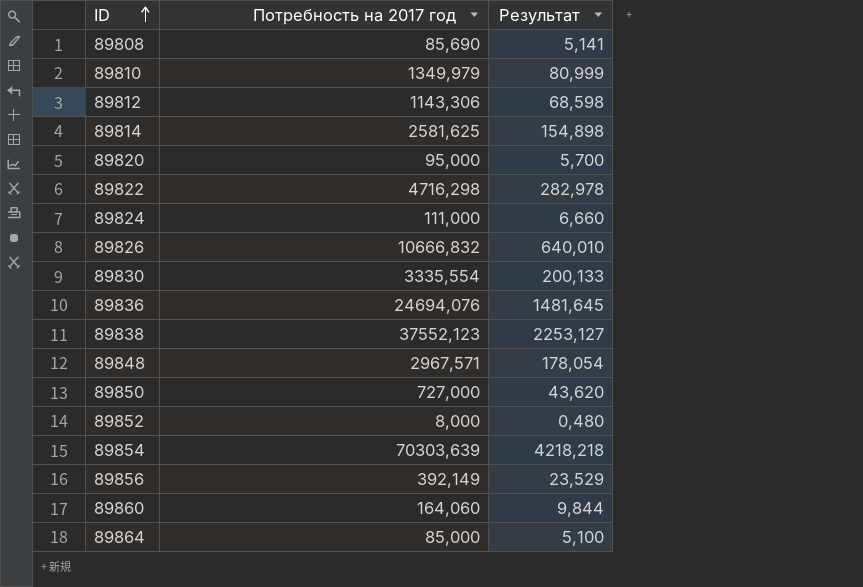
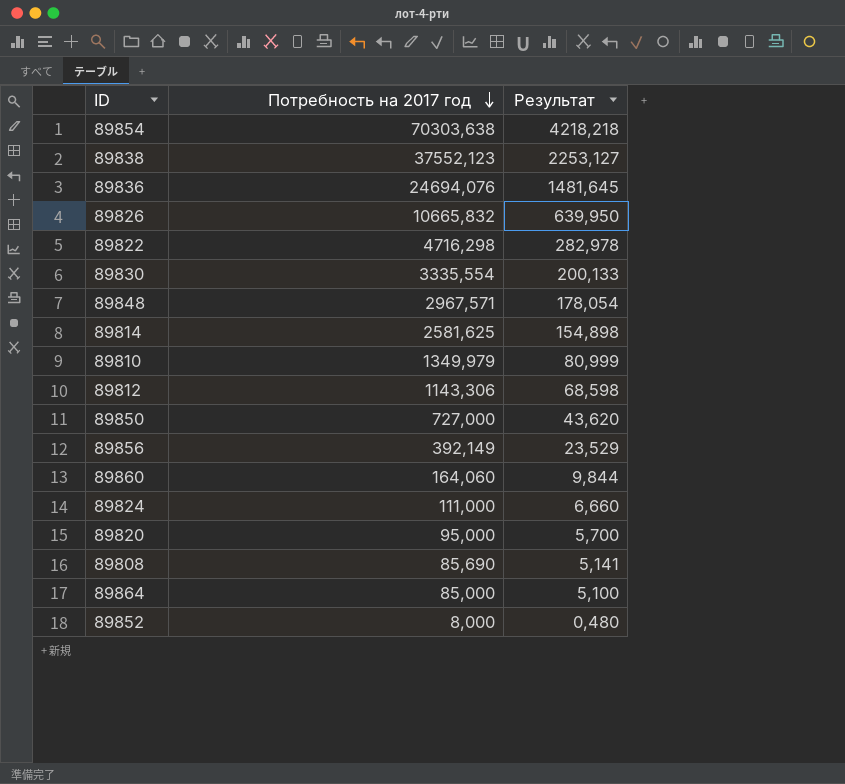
row order: ID ascending -> Потребность на 2017 год descending
89854 | Потребность на 2017 год: 70303,639 -> 70303,638
89826 | Потребность на 2017 год: 10666,832 -> 10665,832
89826 | Результат: 640,010 -> 639,950

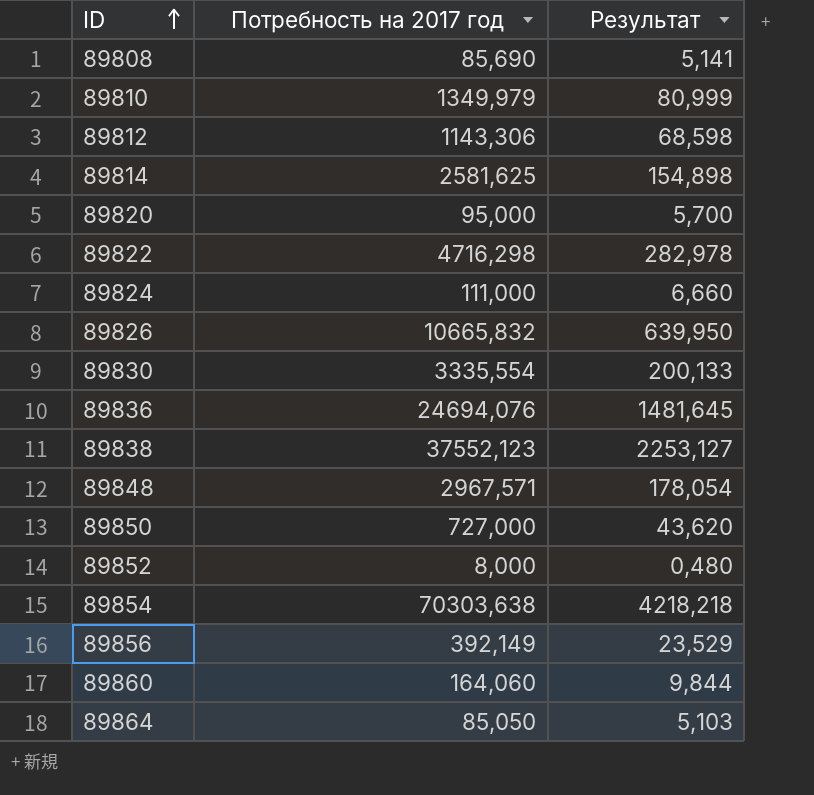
row order: Потребность на 2017 год descending -> ID ascending
89864 | Потребность на 2017 год: 85,000 -> 85,050
89864 | Результат: 5,100 -> 5,103

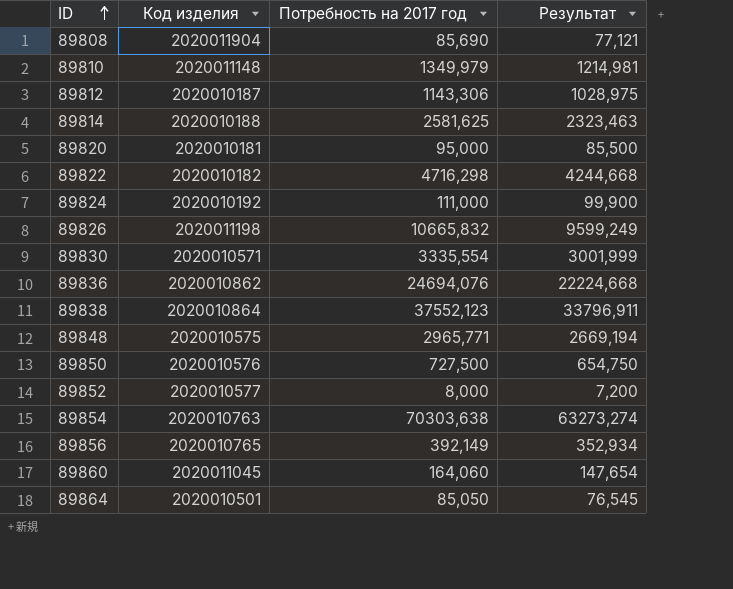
column Код изделия | position: none -> 2
column Результат | formula: [Потребность на 2017 год] * 0,06 -> [Потребность на 2017 год] * 0,9
89848 | Потребность на 2017 год: 2967,571 -> 2965,771
89850 | Потребность на 2017 год: 727,000 -> 727,500

